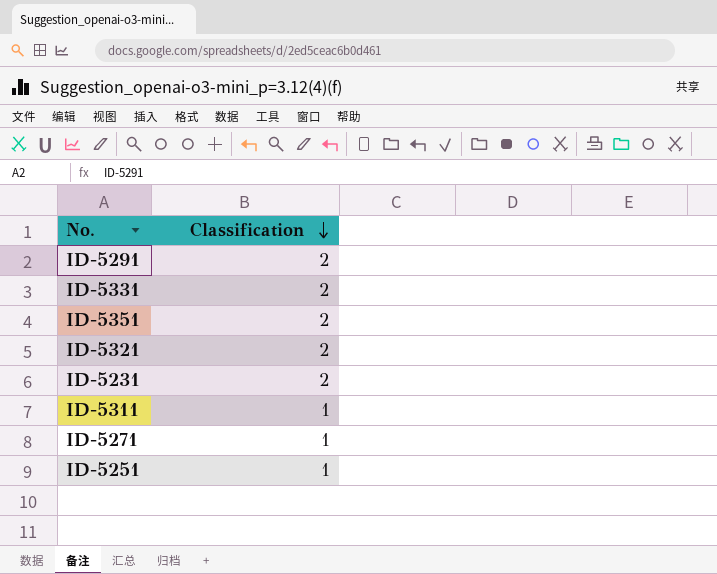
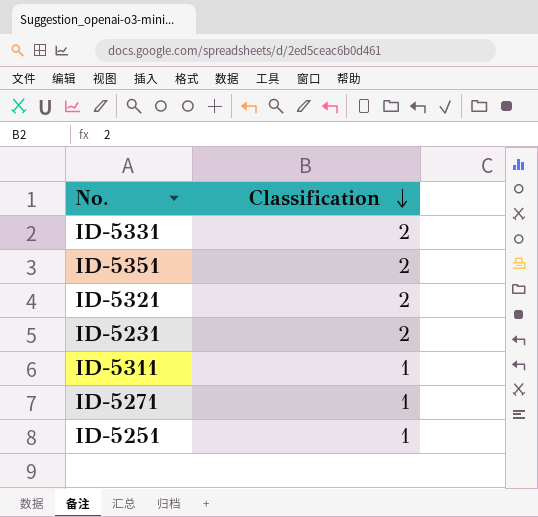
row ID-5291: 2 -> none

